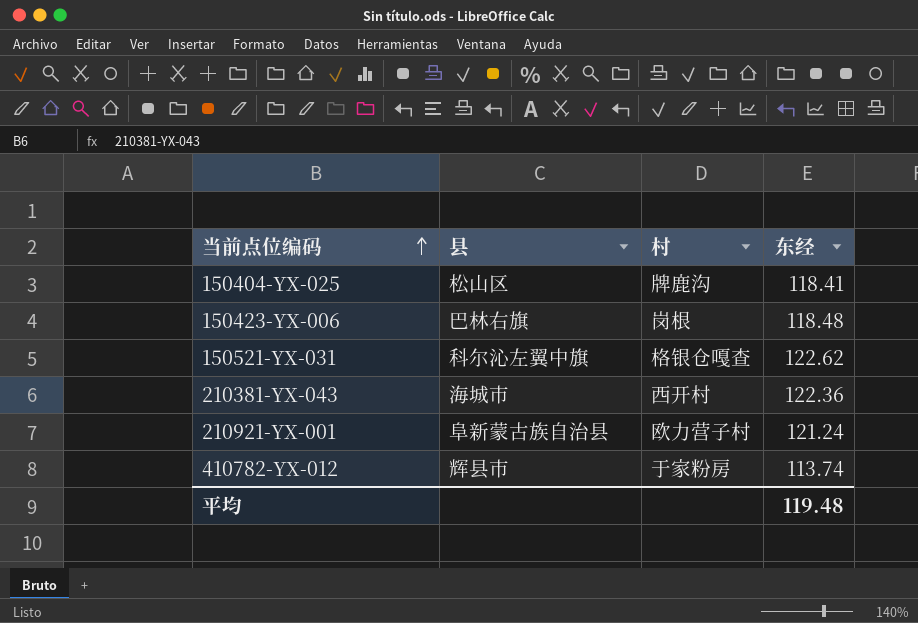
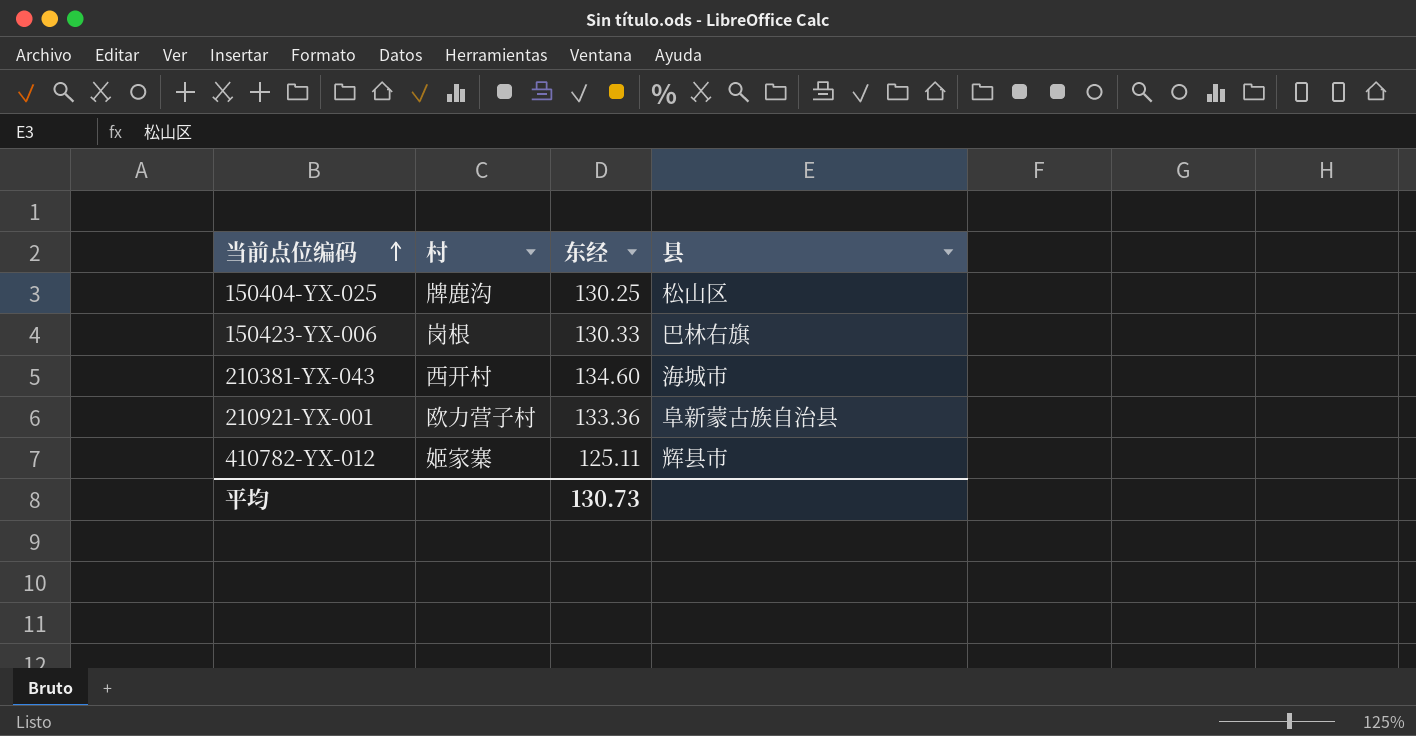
column 县 | position: 2 -> 4
row 150521-YX-031: 科尔沁左翼中旗 | 格银仓嘎查 | 122.62 -> none
150404-YX-025 | 东经: 118.41 -> 130.25
150423-YX-006 | 东经: 118.48 -> 130.33
210381-YX-043 | 东经: 122.36 -> 134.60
210921-YX-001 | 东经: 121.24 -> 133.36
410782-YX-012 | 村: 于家粉房 -> 姬家寨
410782-YX-012 | 东经: 113.74 -> 125.11
平均 | 东经: 119.48 -> 130.73

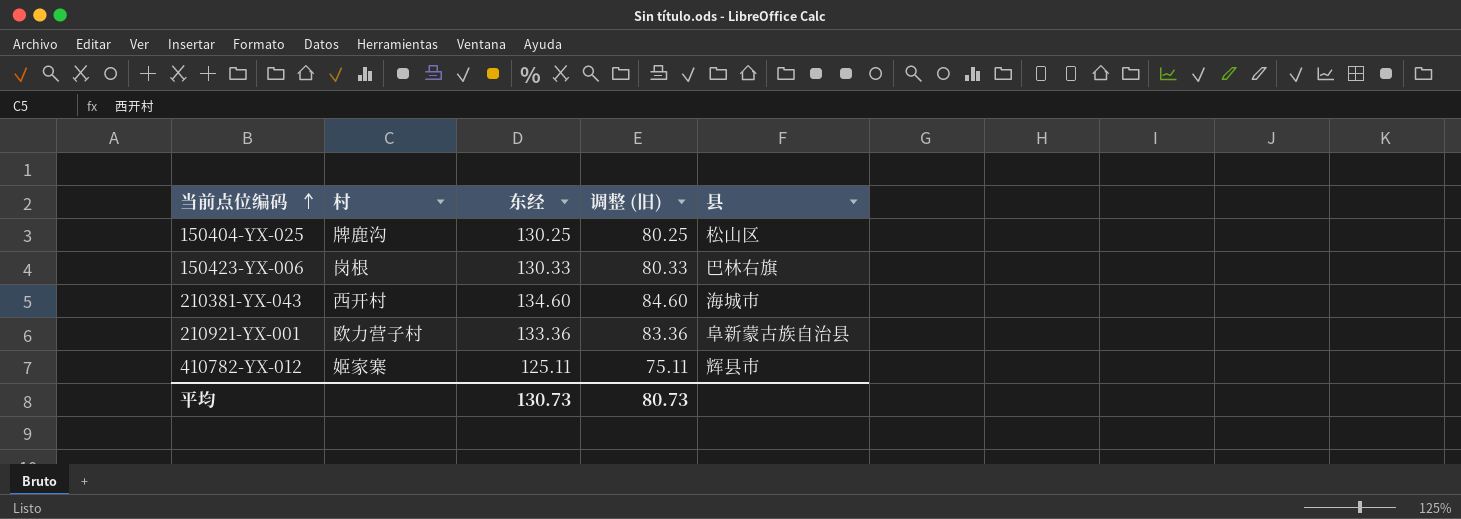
column 调整 (旧) | formula: none -> [东经] - 50

